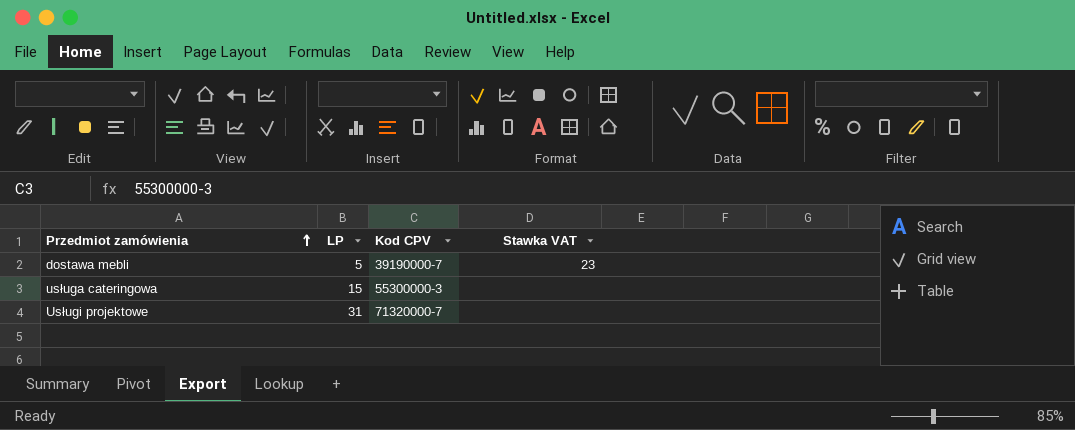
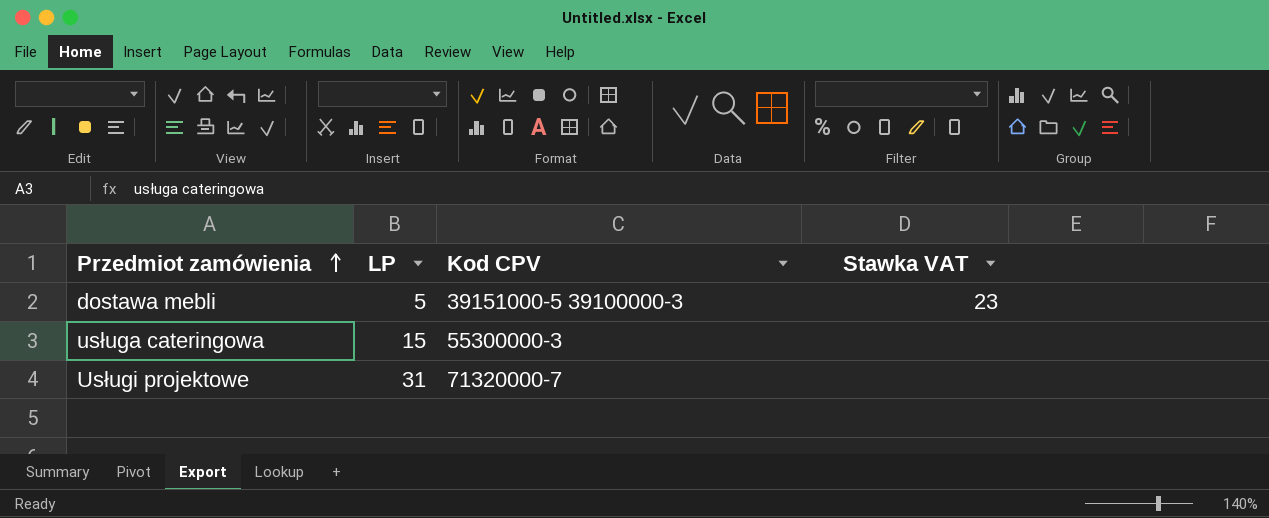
dostawa mebli | Kod CPV: 39190000-7 -> 39151000-5 39100000-3

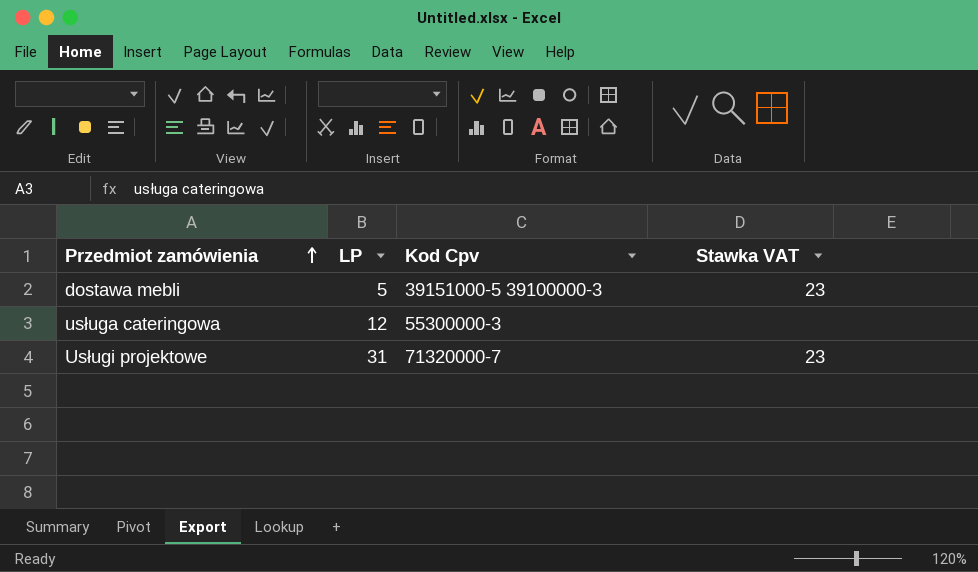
column name: Kod CPV -> Kod Cpv
usługa cateringowa | LP: 15 -> 12
Usługi projektowe | Stawka VAT: none -> 23

